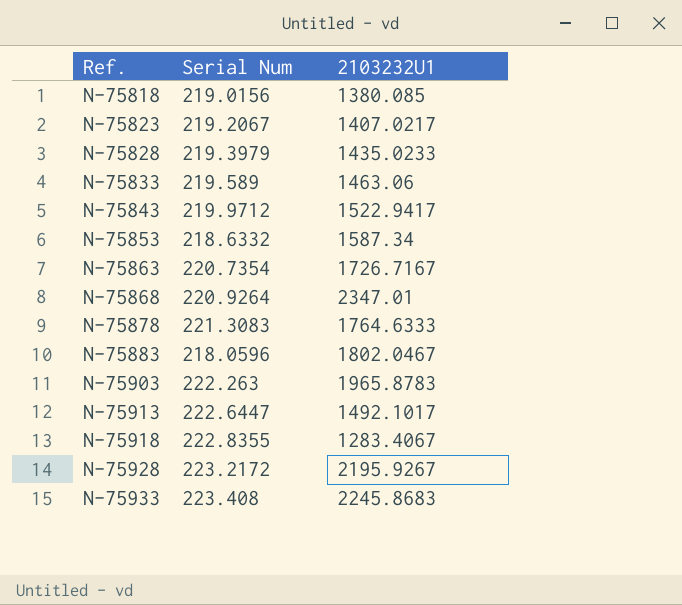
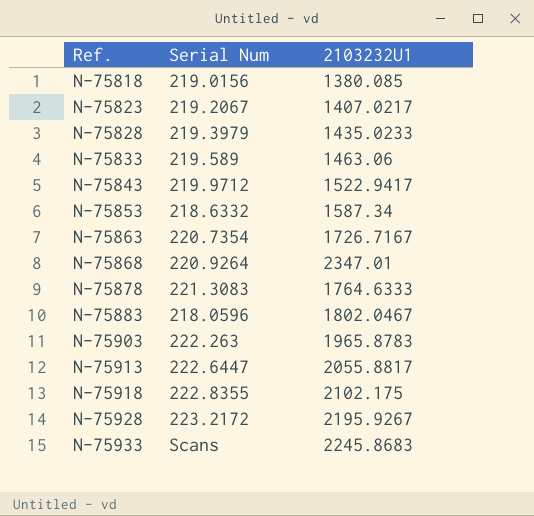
N-75913 | 2103232U1: 1492.1017 -> 2055.8817
N-75918 | 2103232U1: 1283.4067 -> 2102.175
N-75933 | Serial Num: 223.408 -> Scans

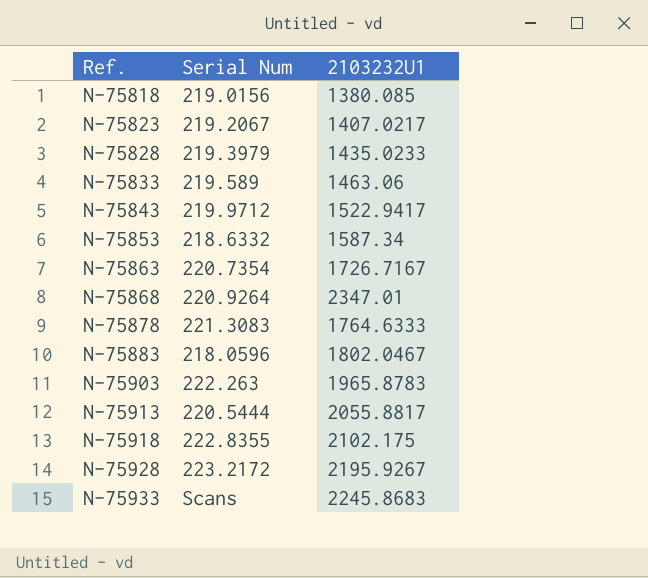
N-75913 | Serial Num: 222.6447 -> 220.5444

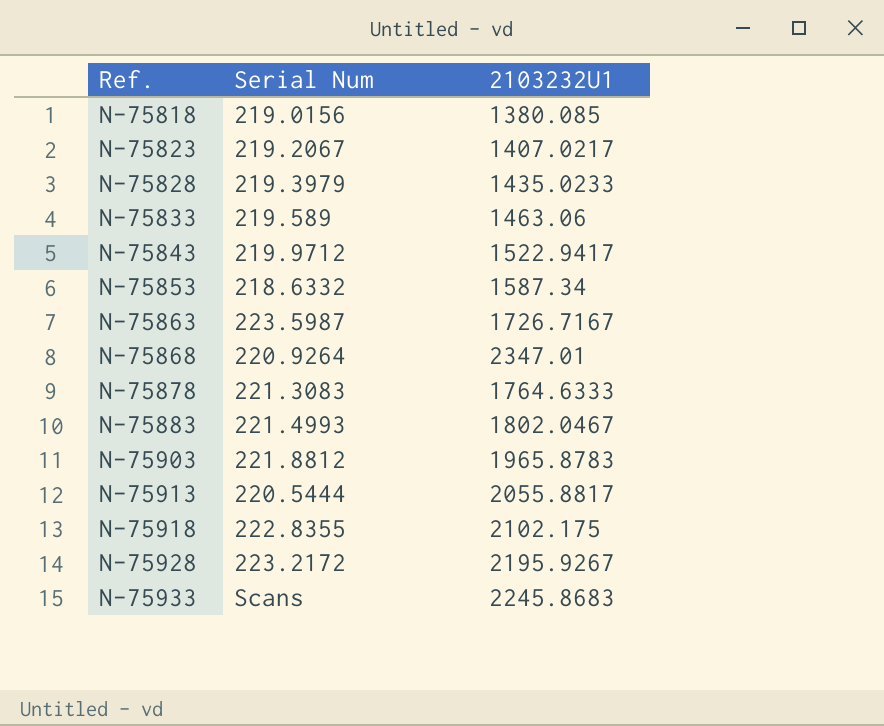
N-75863 | Serial Num: 220.7354 -> 223.5987
N-75883 | Serial Num: 218.0596 -> 221.4993
N-75903 | Serial Num: 222.263 -> 221.8812

